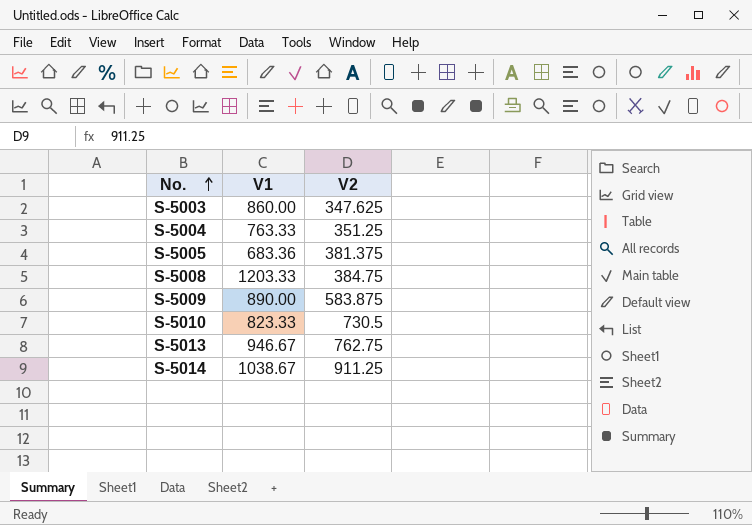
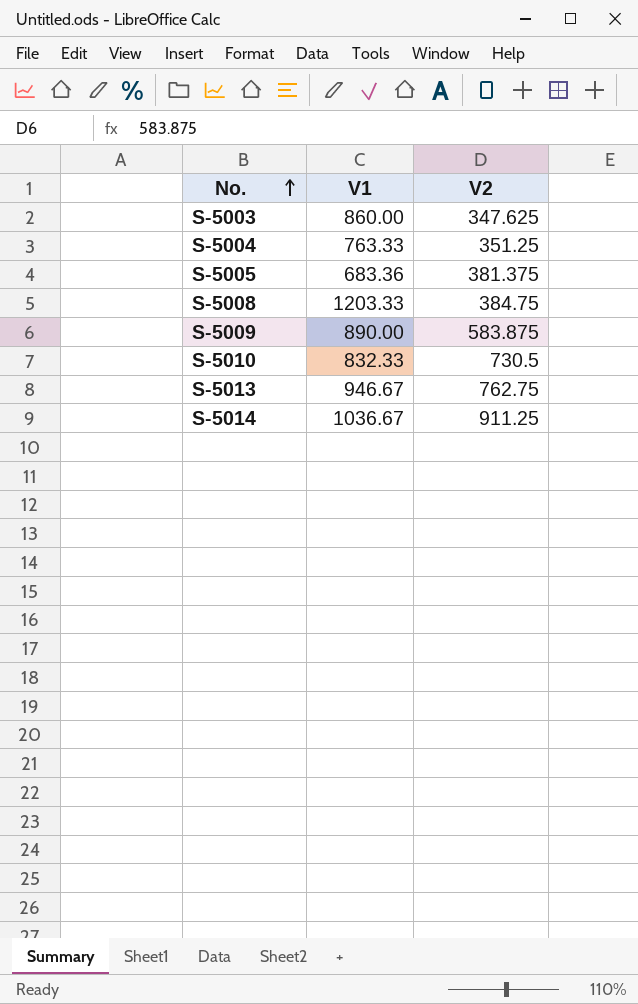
S-5010 | V1: 823.33 -> 832.33
S-5014 | V1: 1038.67 -> 1036.67

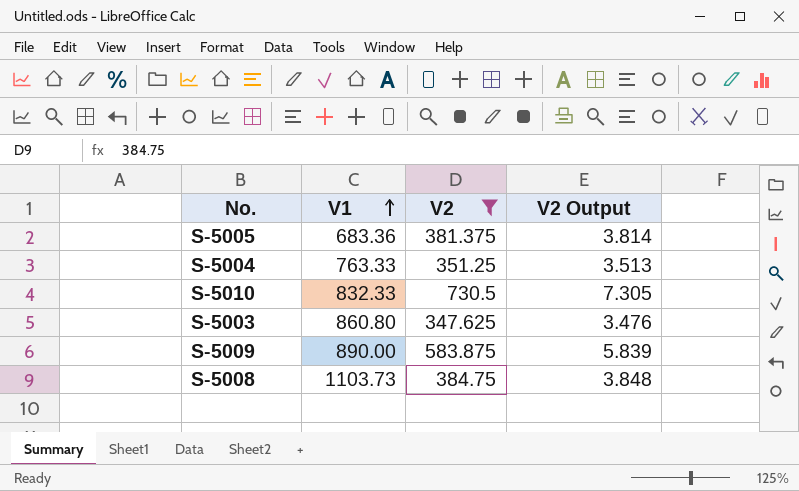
filter: none -> V2 <= 730.5
row order: No. ascending -> V1 ascending
column V2 Output | formula: none -> [V2] * 0.01
S-5003 | V1: 860.00 -> 860.80
S-5008 | V1: 1203.33 -> 1103.73

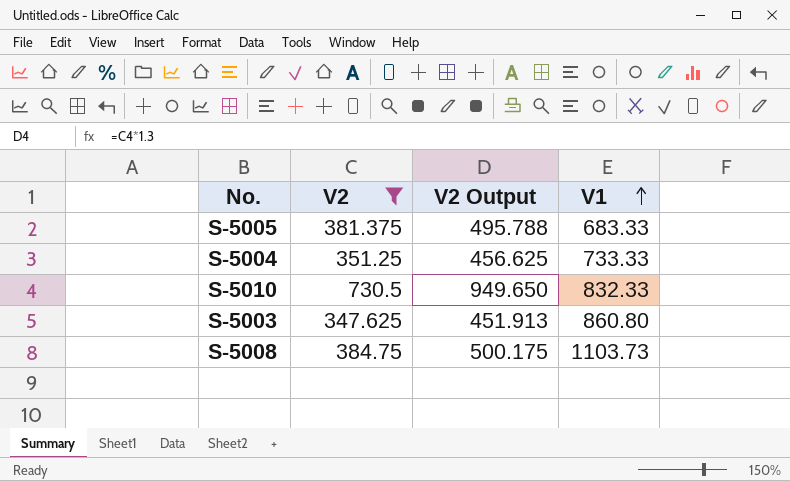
column V2 Output | formula: [V2] * 0.01 -> [V2] * 1.3
column V1 | position: 2 -> 4
row S-5009: 890.00 | 583.875 | 5.839 -> none
S-5005 | V1: 683.36 -> 683.33
S-5004 | V1: 763.33 -> 733.33

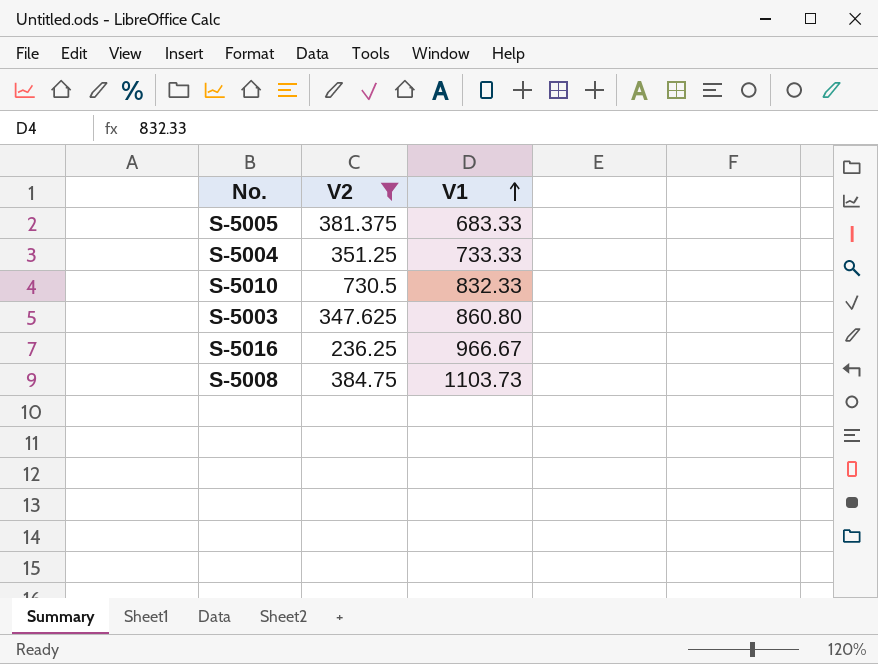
column V2 Output | formula: [V2] * 1.3 -> none
row S-5016: none -> 236.25 | 966.67

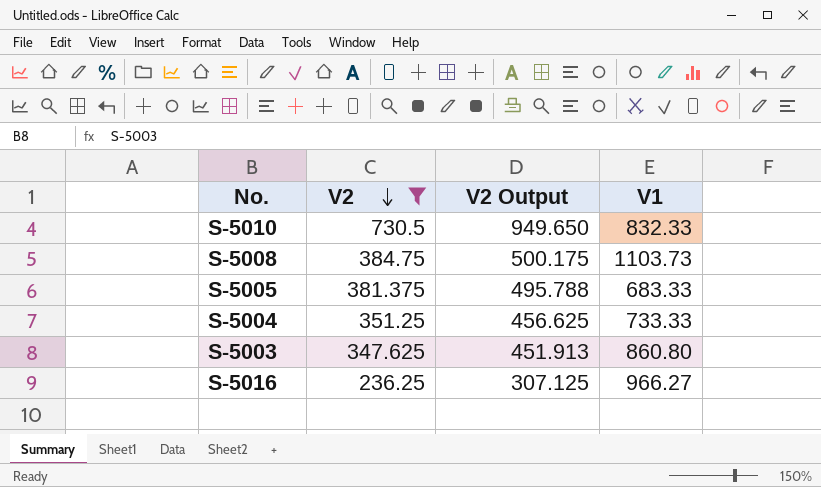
row order: V1 ascending -> V2 descending
column V2 Output | formula: none -> [V2] * 1.3
S-5016 | V1: 966.67 -> 966.27

